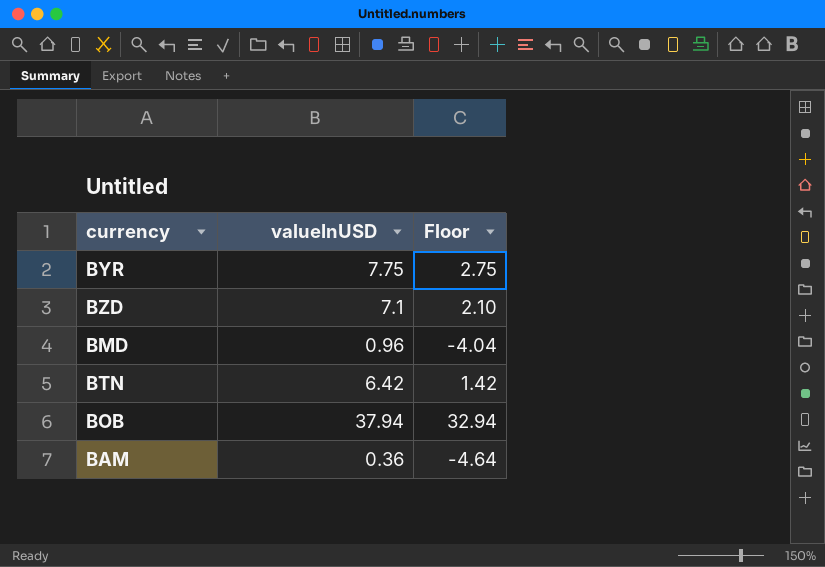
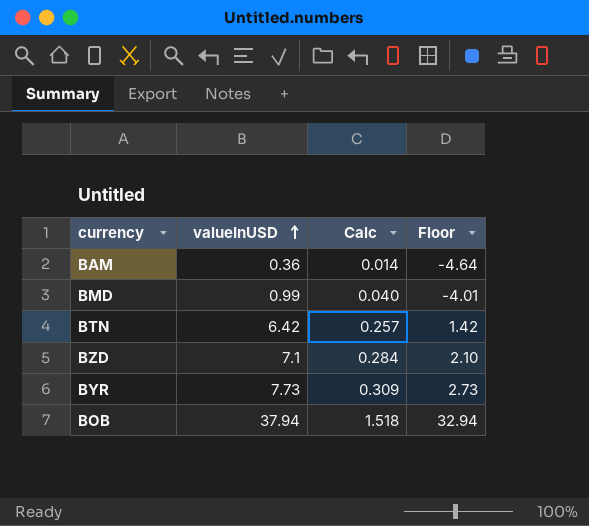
row order: none -> valueInUSD ascending
column Calc | formula: none -> [valueInUSD] * 0.04
BMD | valueInUSD: 0.96 -> 0.99
BMD | Floor: -4.04 -> -4.01
BYR | valueInUSD: 7.75 -> 7.73
BYR | Floor: 2.75 -> 2.73

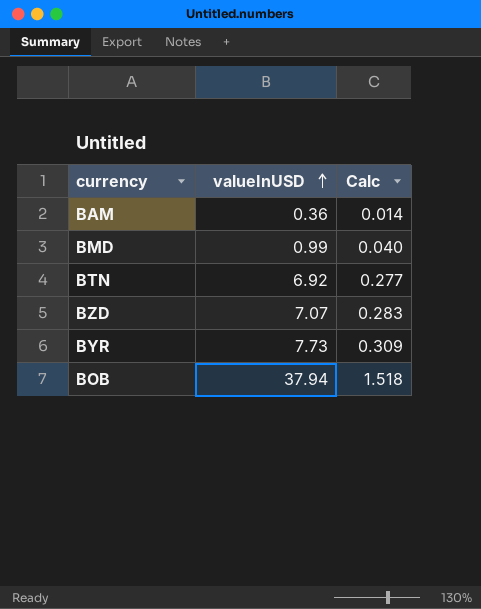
column Floor | formula: [valueInUSD] - 5 -> none
BTN | valueInUSD: 6.42 -> 6.92
BTN | Calc: 0.257 -> 0.277
BZD | valueInUSD: 7.1 -> 7.07
BZD | Calc: 0.284 -> 0.283

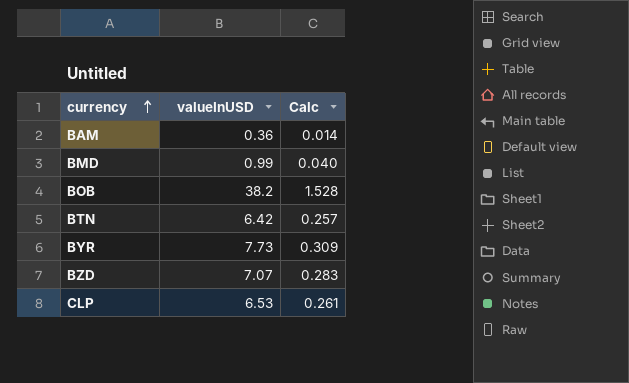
row order: valueInUSD ascending -> currency ascending
BOB | valueInUSD: 37.94 -> 38.2
BOB | Calc: 1.518 -> 1.528
BTN | valueInUSD: 6.92 -> 6.42
BTN | Calc: 0.277 -> 0.257
row CLP: none -> 6.53 | 0.261

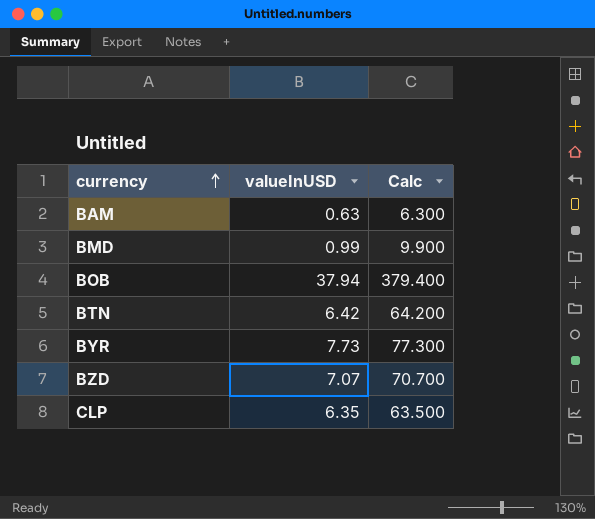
column Calc | formula: [valueInUSD] * 0.04 -> [valueInUSD] * 10
BAM | valueInUSD: 0.36 -> 0.63
BOB | valueInUSD: 38.2 -> 37.94
CLP | valueInUSD: 6.53 -> 6.35

